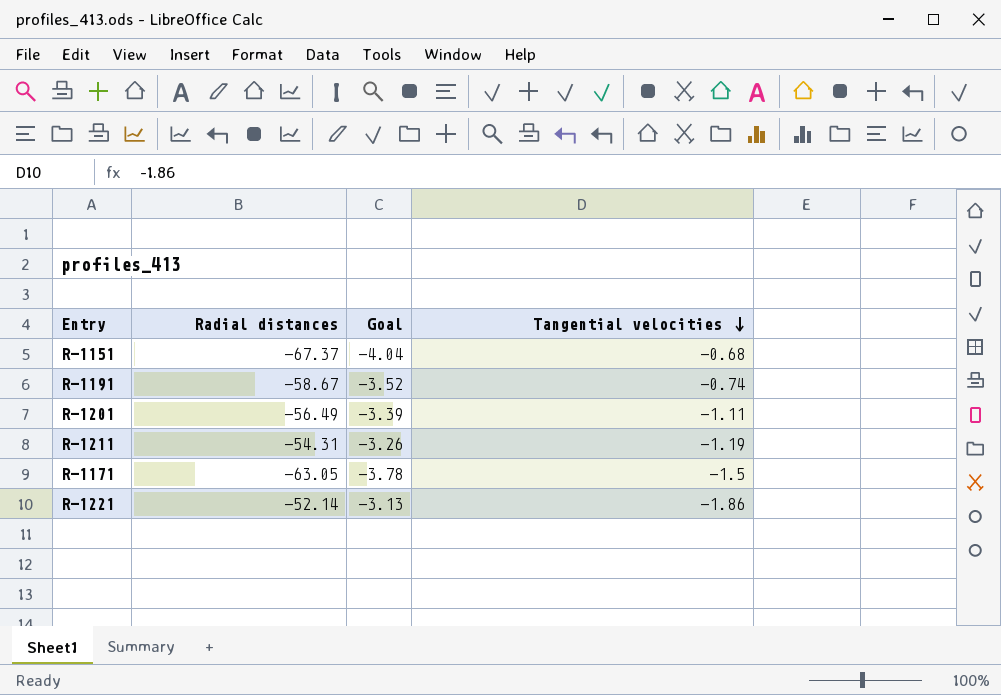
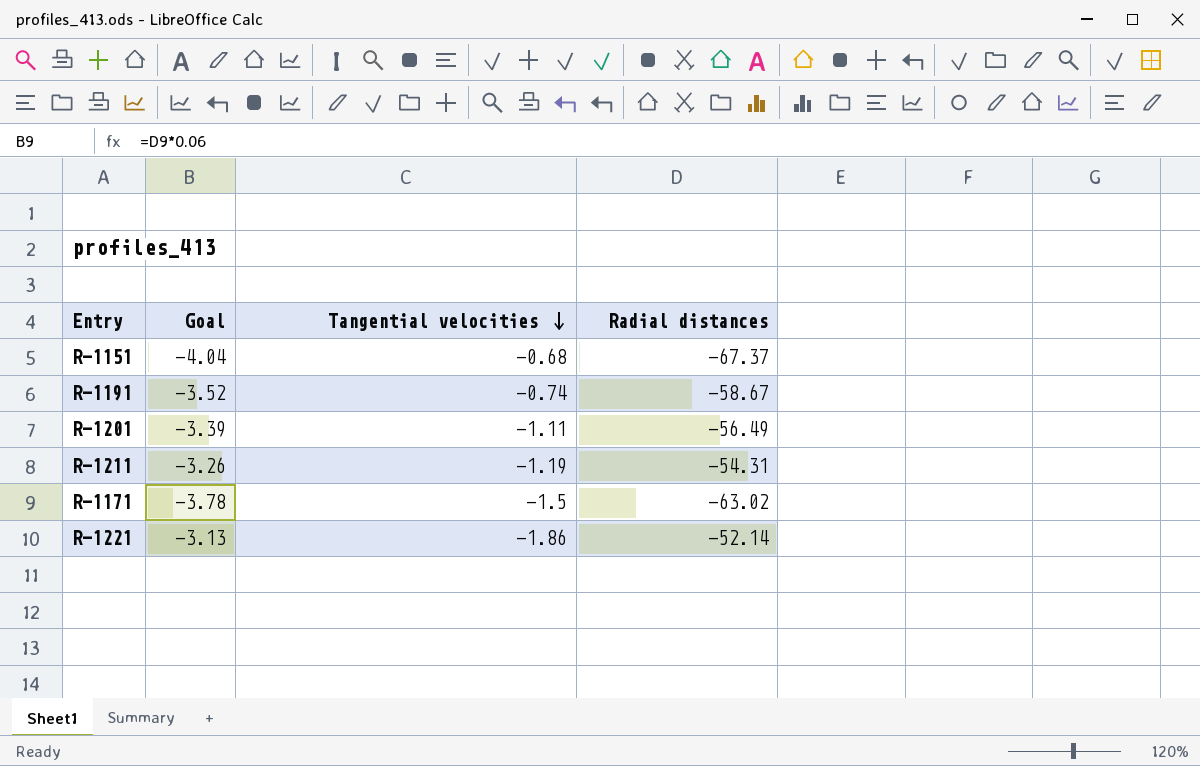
column Radial distances | position: 2 -> 4
R-1171 | Radial distances: -63.05 -> -63.02

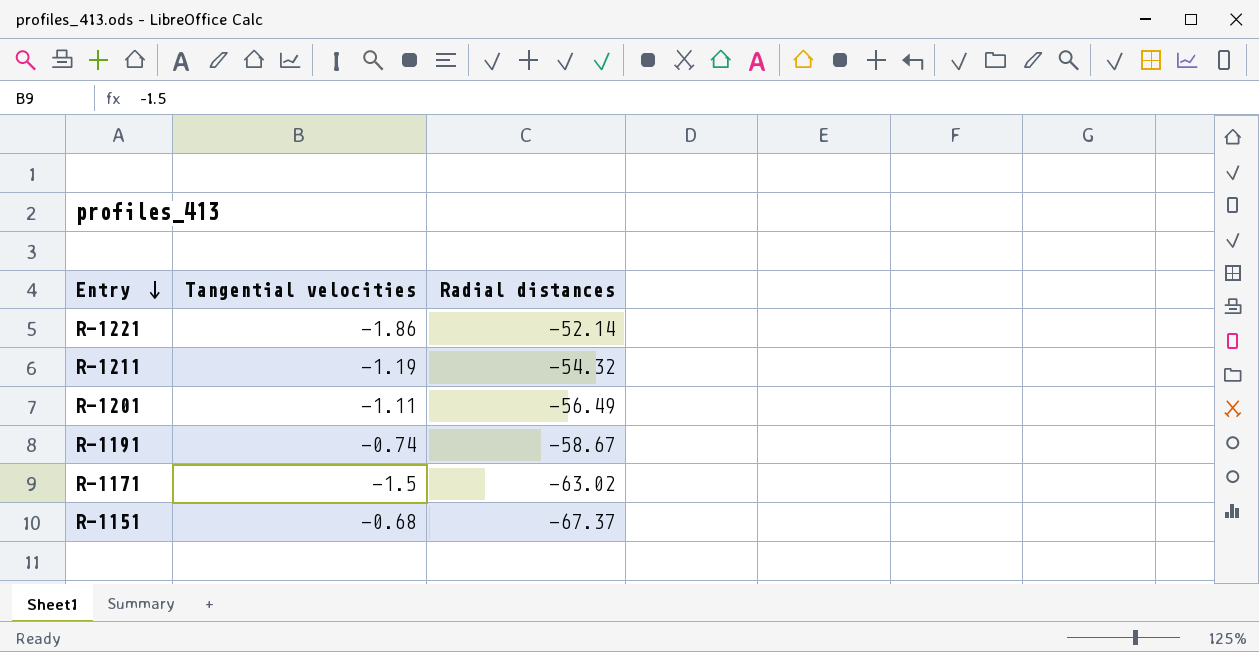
row order: Tangential velocities descending -> Entry descending
column Goal | formula: [Radial distances] * 0.06 -> none
R-1211 | Radial distances: -54.31 -> -54.32

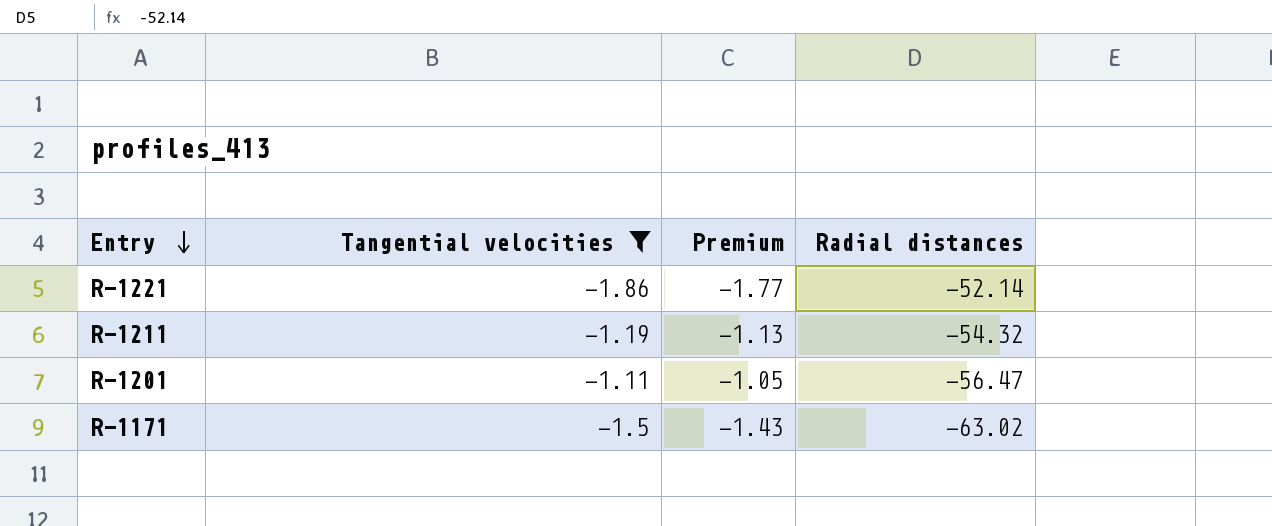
filter: none -> Tangential velocities <= -1.11
column Premium | formula: none -> [Tangential velocities] * 0.95
R-1201 | Radial distances: -56.49 -> -56.47

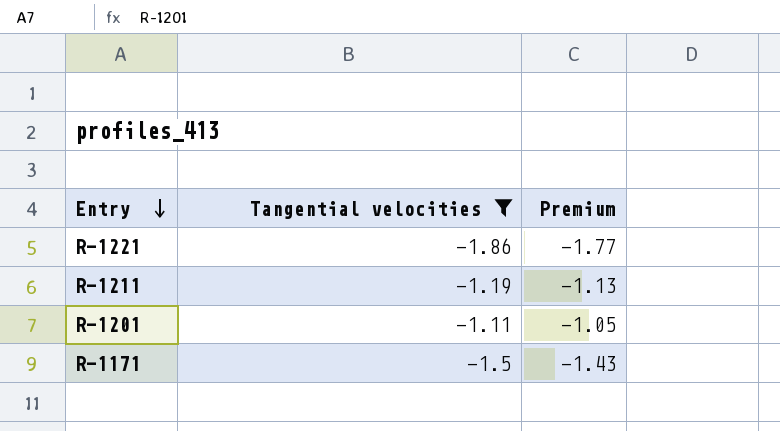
column Radial distances | position: 4 -> none

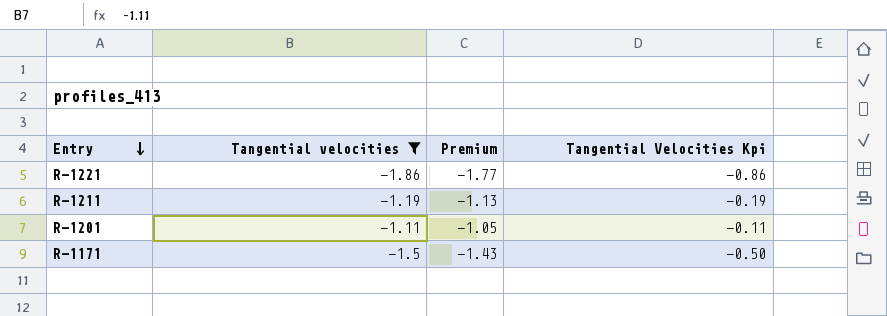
column Tangential Velocities Kpi | formula: none -> [Tangential velocities] + 1

